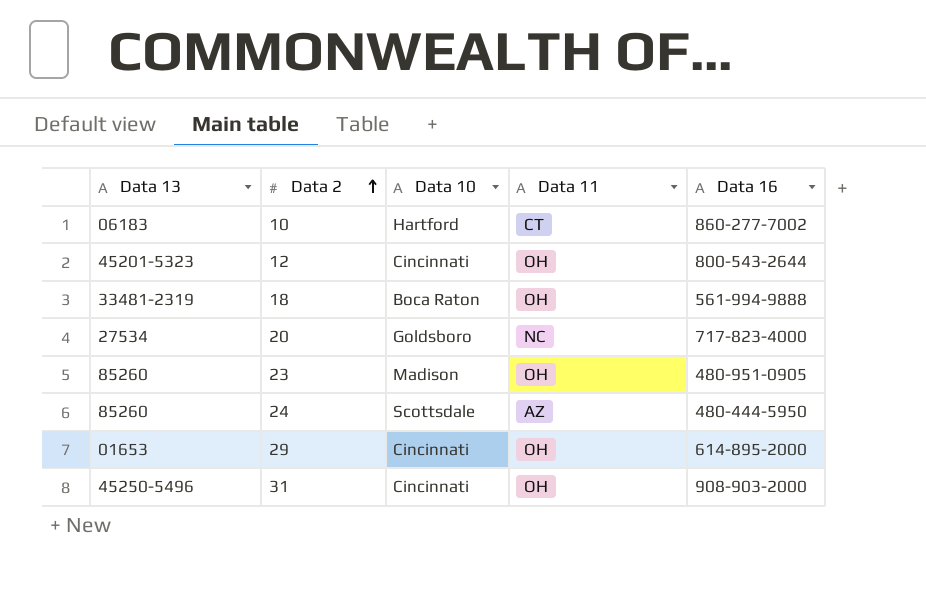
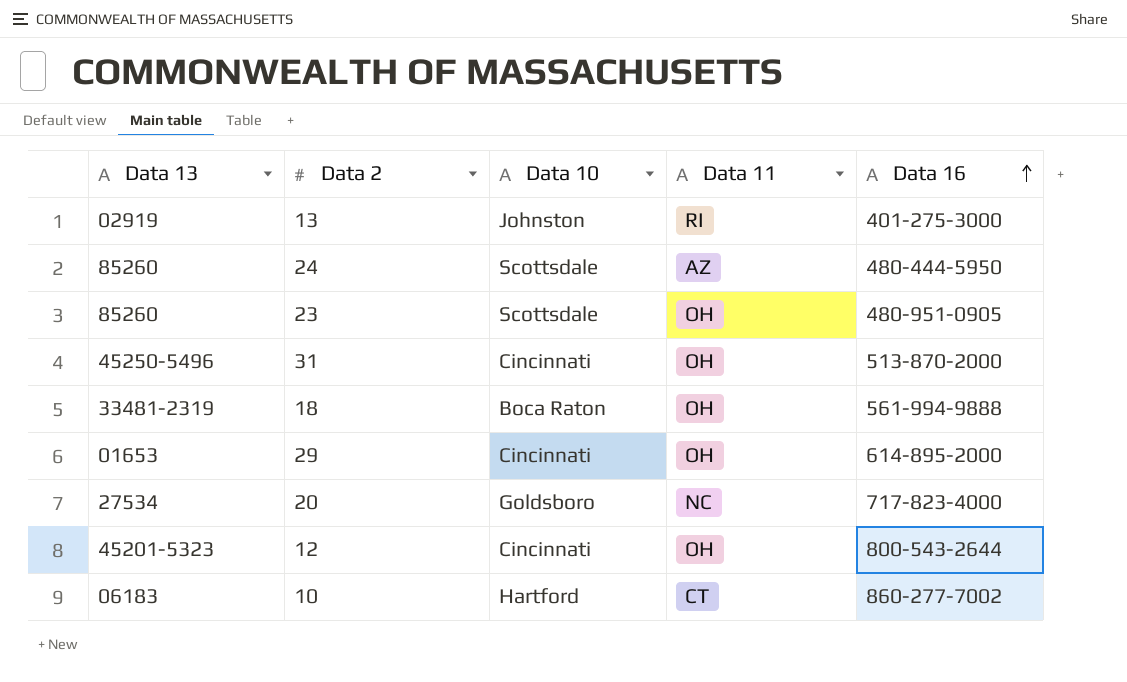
row order: Data 2 ascending -> Data 16 ascending
row 13: none -> 02919 | Johnston | RI | 401-275-3000
23 | Data 10: Madison -> Scottsdale
31 | Data 16: 908-903-2000 -> 513-870-2000

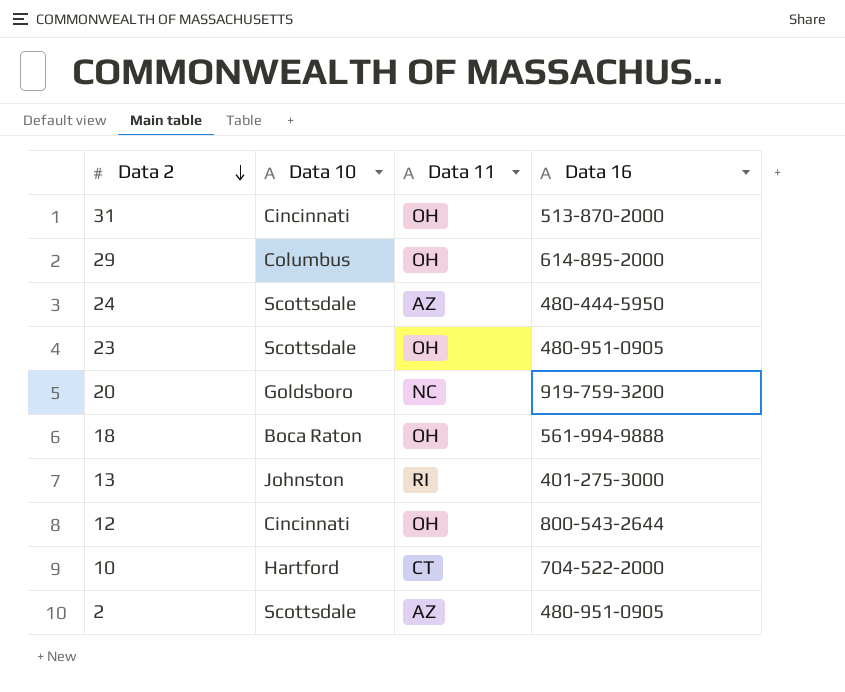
row order: Data 16 ascending -> Data 2 descending
column Data 13 | position: 1 -> none
29 | Data 10: Cincinnati -> Columbus
20 | Data 16: 717-823-4000 -> 919-759-3200
10 | Data 16: 860-277-7002 -> 704-522-2000
row 2: none -> Scottsdale | AZ | 480-951-0905

